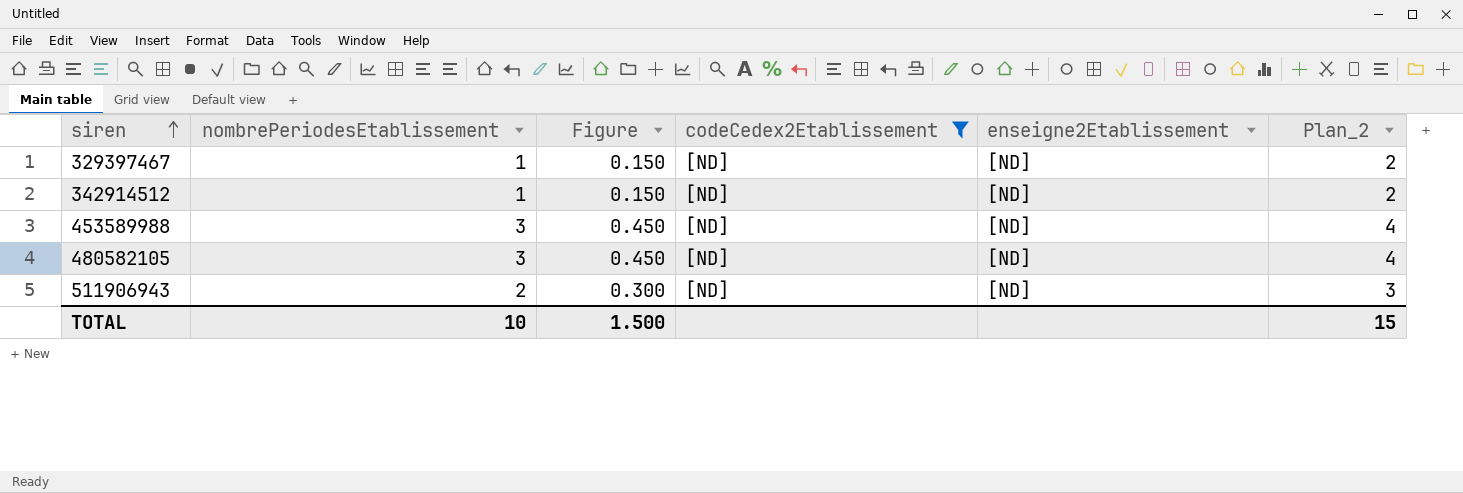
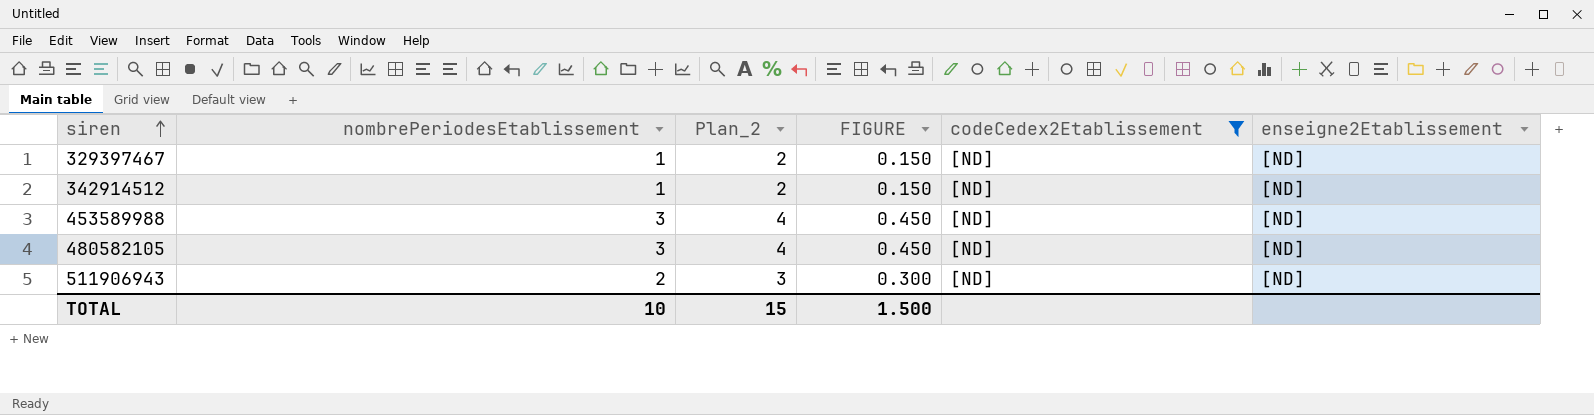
column Plan_2 | position: 6 -> 3
column name: Figure -> FIGURE

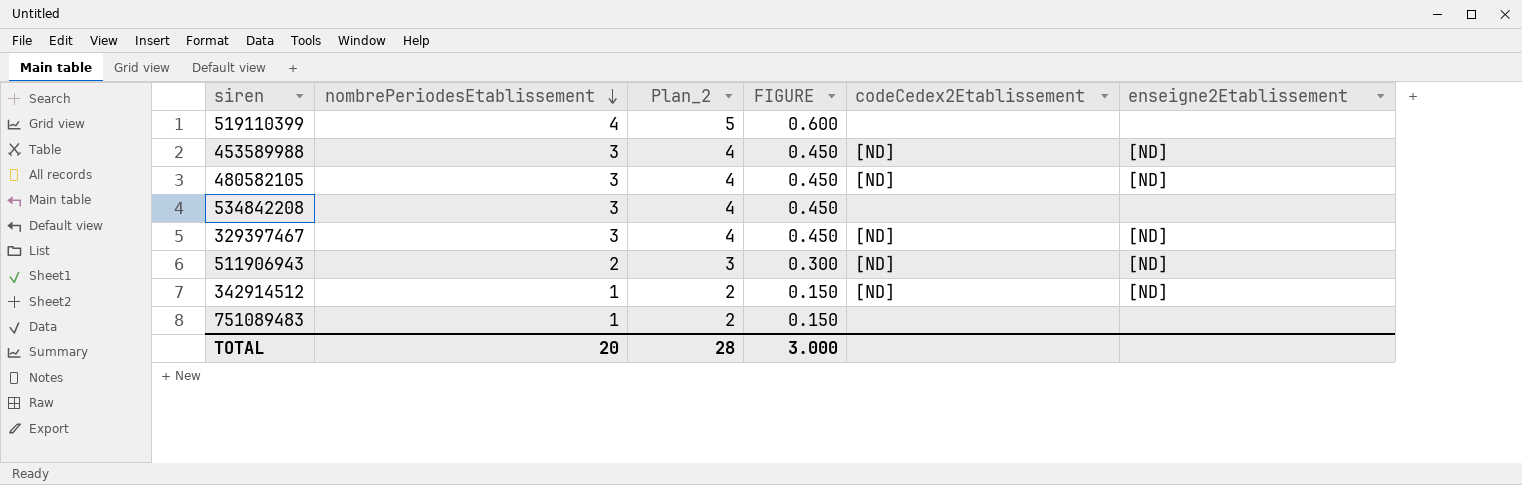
filter: codeCedex2Etablissement = [ND] -> none
row order: siren ascending -> nombrePeriodesEtablissement descending
329397467 | nombrePeriodesEtablissement: 1 -> 3
329397467 | Plan_2: 2 -> 4
329397467 | FIGURE: 0.150 -> 0.450
TOTAL | nombrePeriodesEtablissement: 10 -> 20
TOTAL | Plan_2: 15 -> 28
TOTAL | FIGURE: 1.500 -> 3.000

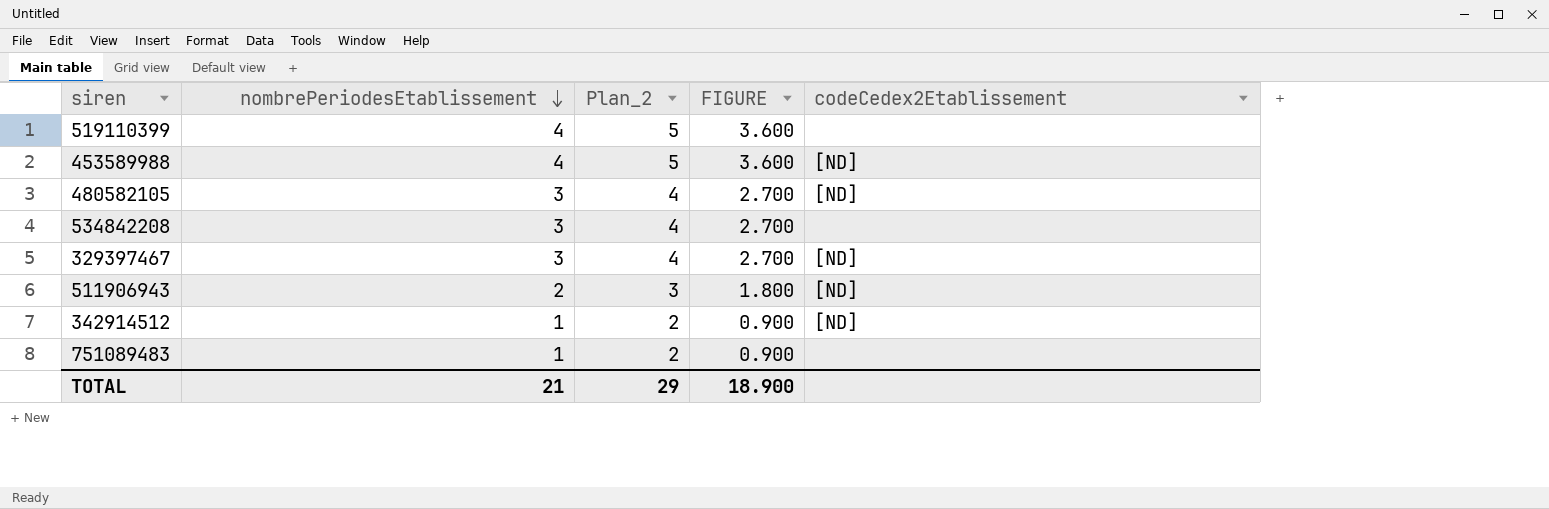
column enseigne2Etablissement | position: 6 -> none
column FIGURE | formula: [nombrePeriodesEtablissement] * 0.15 -> [nombrePeriodesEtablissement] * 0.9
453589988 | nombrePeriodesEtablissement: 3 -> 4
453589988 | Plan_2: 4 -> 5
TOTAL | nombrePeriodesEtablissement: 20 -> 21
TOTAL | Plan_2: 28 -> 29
TOTAL | FIGURE: 3.000 -> 18.900

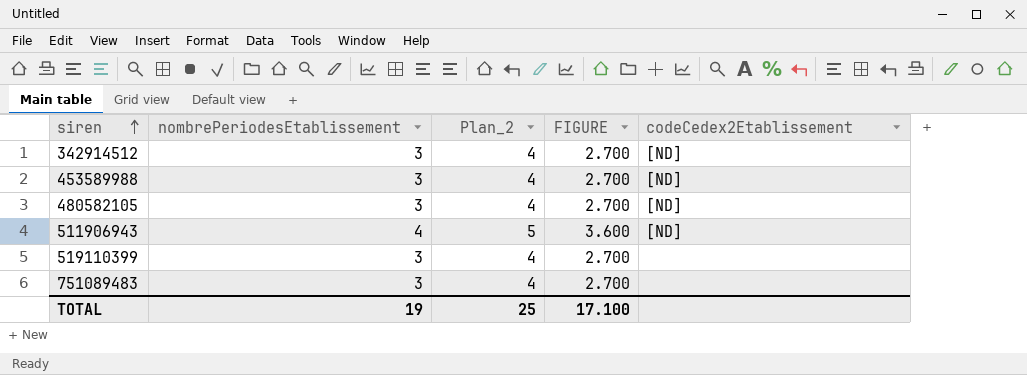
row order: nombrePeriodesEtablissement descending -> siren ascending
row 534842208: 3 | 4 | 2.700 | none -> none
row 329397467: 3 | 4 | 2.700 | [ND] -> none
342914512 | nombrePeriodesEtablissement: 1 -> 3
342914512 | Plan_2: 2 -> 4
342914512 | FIGURE: 0.900 -> 2.700
453589988 | nombrePeriodesEtablissement: 4 -> 3
453589988 | Plan_2: 5 -> 4
453589988 | FIGURE: 3.600 -> 2.700
511906943 | nombrePeriodesEtablissement: 2 -> 4
511906943 | Plan_2: 3 -> 5
511906943 | FIGURE: 1.800 -> 3.600
519110399 | nombrePeriodesEtablissement: 4 -> 3
519110399 | Plan_2: 5 -> 4
519110399 | FIGURE: 3.600 -> 2.700
751089483 | nombrePeriodesEtablissement: 1 -> 3
751089483 | Plan_2: 2 -> 4
751089483 | FIGURE: 0.900 -> 2.700
TOTAL | nombrePeriodesEtablissement: 21 -> 19
TOTAL | Plan_2: 29 -> 25
TOTAL | FIGURE: 18.900 -> 17.100

